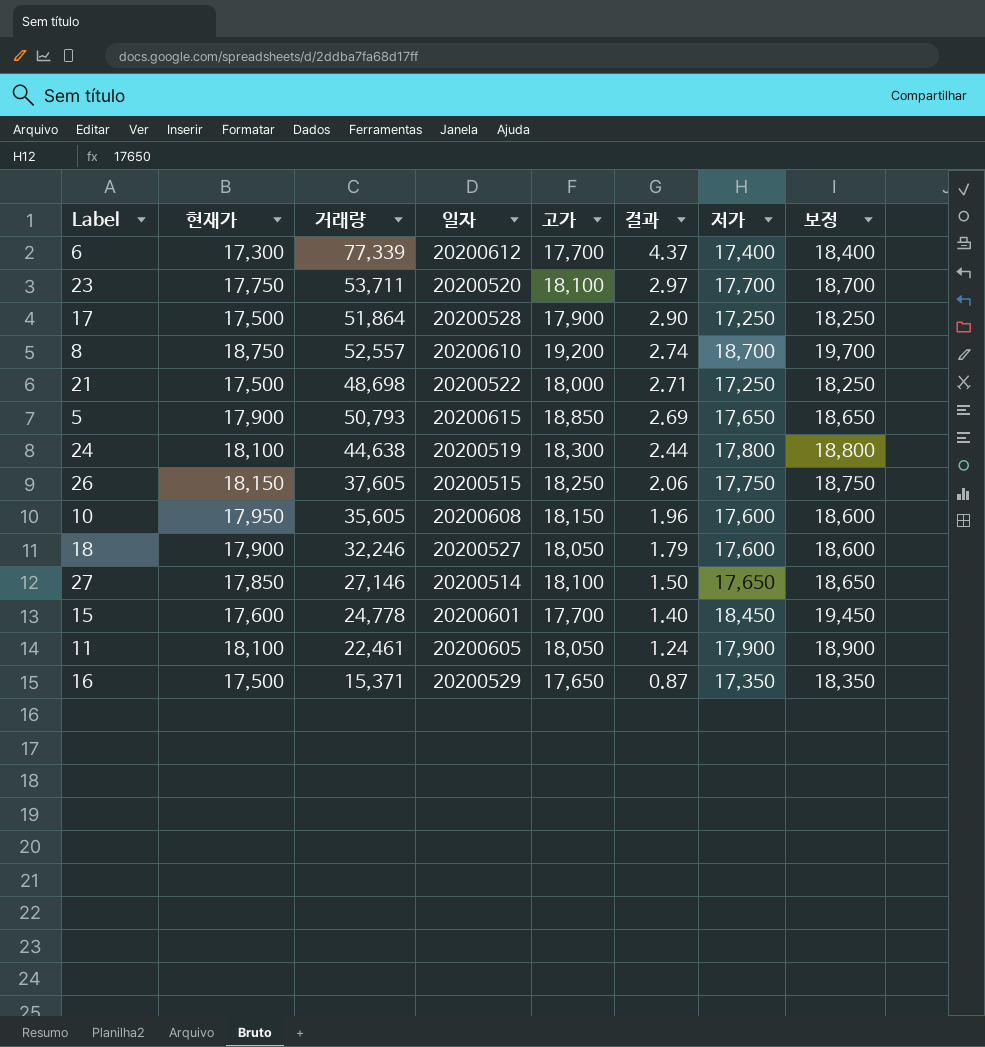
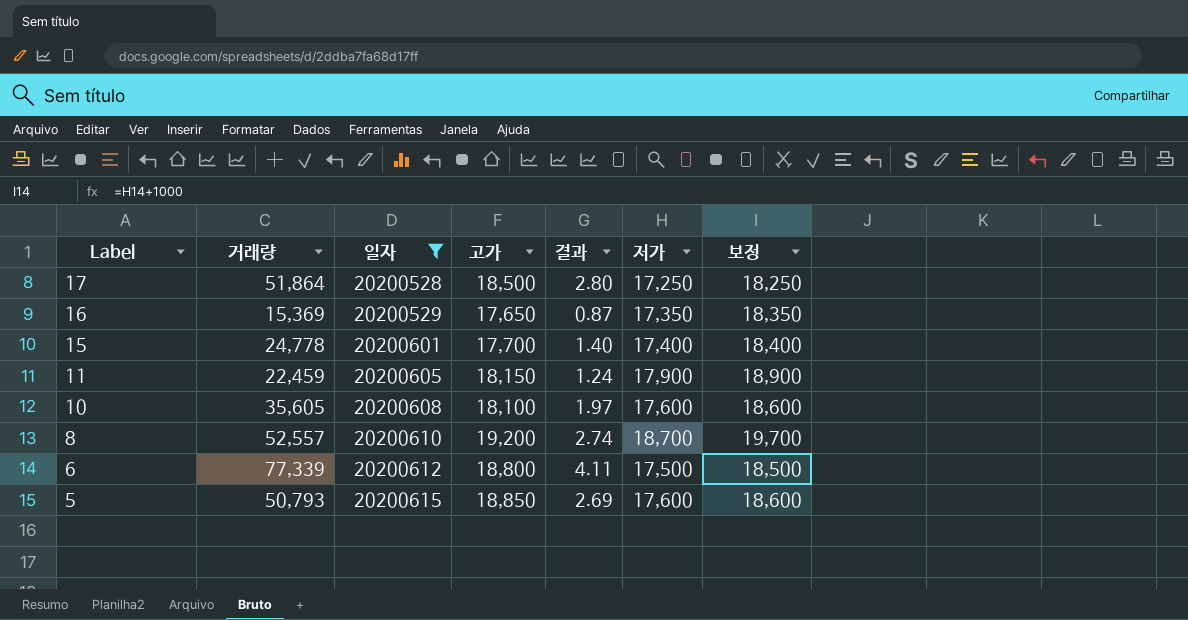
filter: none -> 일자 >= 20200528
row order: 결과 descending -> Label descending
column 현재가 | position: 2 -> none
17 | 고가: 17,900 -> 18,500
17 | 결과: 2.90 -> 2.80
16 | 거래량: 15,371 -> 15,369
15 | 저가: 18,450 -> 17,400
15 | 보정: 19,450 -> 18,400
11 | 거래량: 22,461 -> 22,459
11 | 고가: 18,050 -> 18,150
10 | 고가: 18,150 -> 18,100
10 | 결과: 1.96 -> 1.97
6 | 고가: 17,700 -> 18,800
6 | 결과: 4.37 -> 4.11
6 | 저가: 17,400 -> 17,500
6 | 보정: 18,400 -> 18,500
5 | 저가: 17,650 -> 17,600
5 | 보정: 18,650 -> 18,600

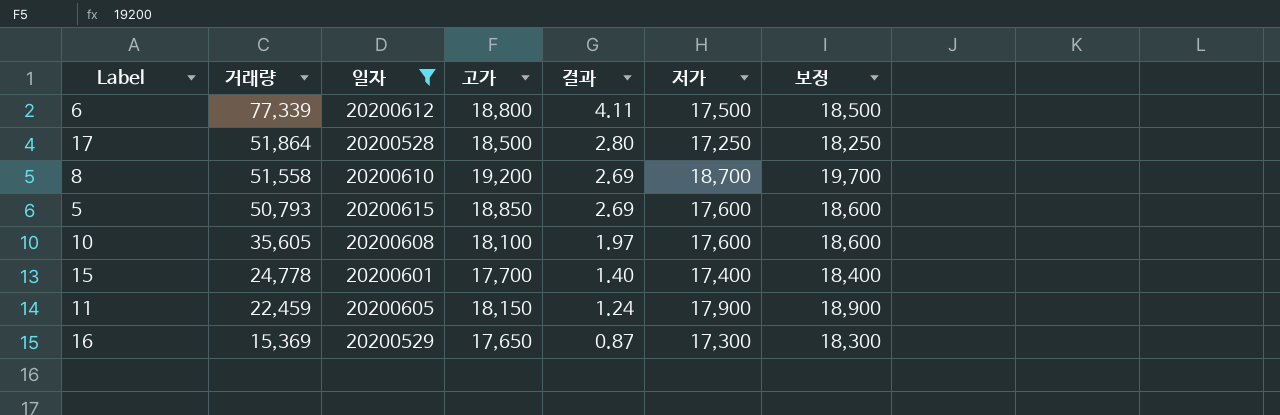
row order: Label descending -> 거래량 descending
8 | 거래량: 52,557 -> 51,558
8 | 결과: 2.74 -> 2.69
16 | 저가: 17,350 -> 17,300
16 | 보정: 18,350 -> 18,300

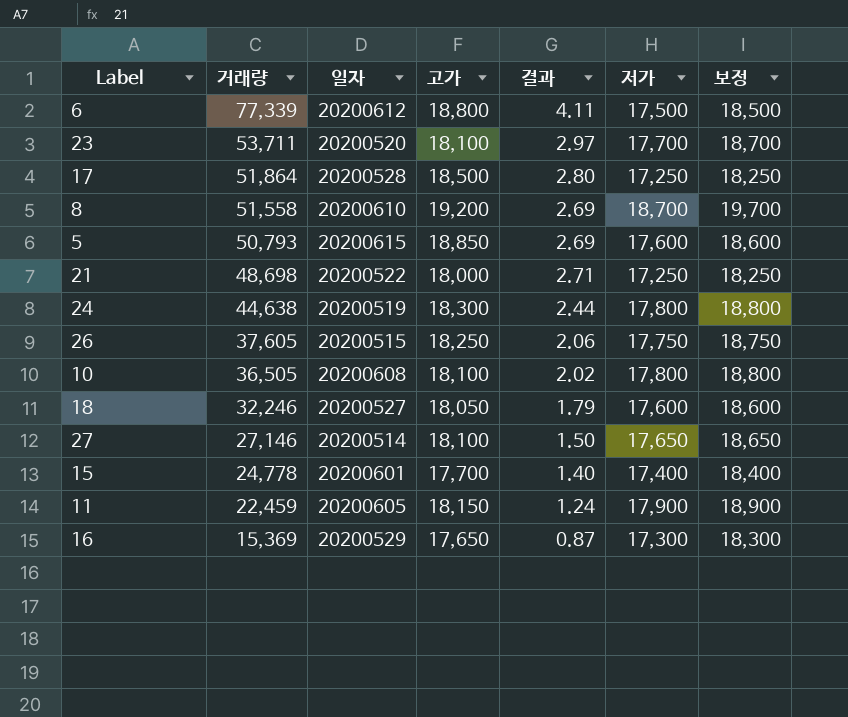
filter: 일자 >= 20200528 -> none
10 | 거래량: 35,605 -> 36,505
10 | 결과: 1.97 -> 2.02
10 | 저가: 17,600 -> 17,800
10 | 보정: 18,600 -> 18,800

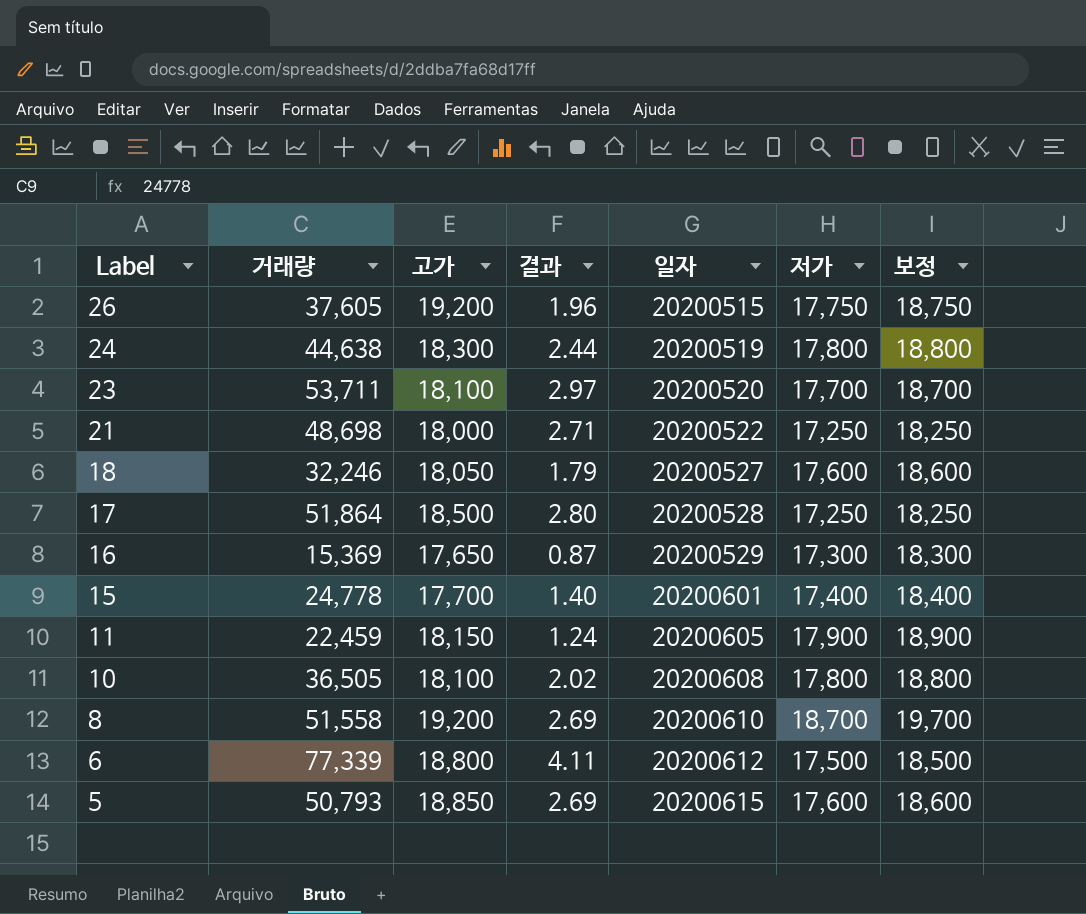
row order: 거래량 descending -> Label descending
column 일자 | position: 3 -> 5
row 27: 27,146 | 20200514 | 18,100 | 1.50 | 17,650 | 18,650 -> none
26 | 고가: 18,250 -> 19,200
26 | 결과: 2.06 -> 1.96

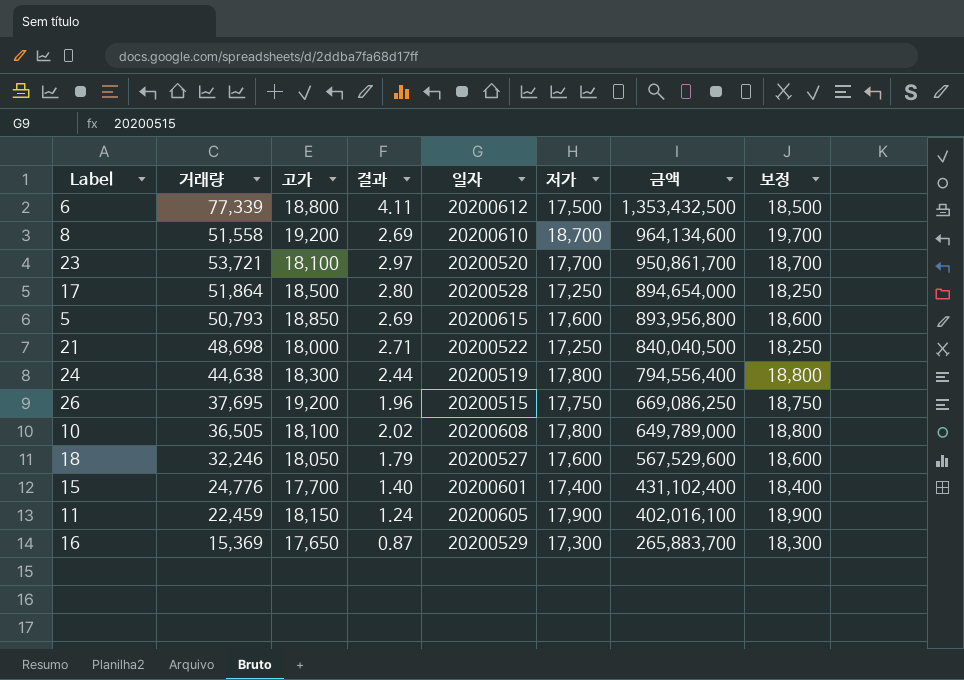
row order: Label descending -> 금액 descending
column 금액 | formula: none -> [거래량] * [저가]
23 | 거래량: 53,711 -> 53,721
26 | 거래량: 37,605 -> 37,695
15 | 거래량: 24,778 -> 24,776

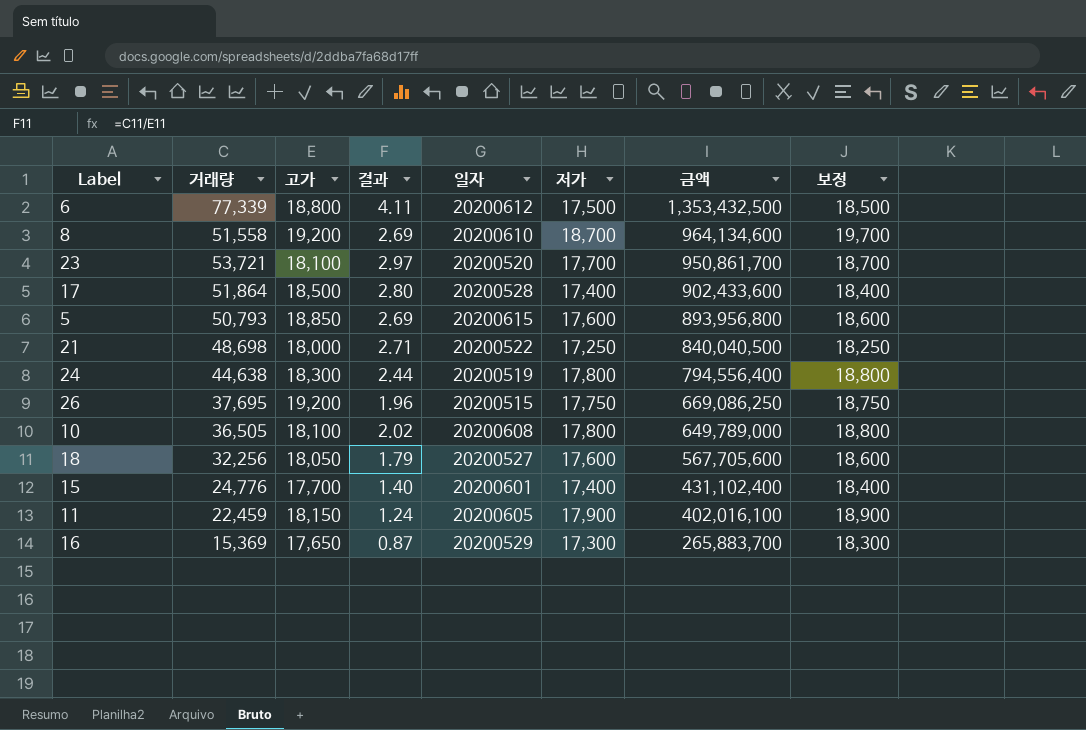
17 | 저가: 17,250 -> 17,400
17 | 금액: 894,654,000 -> 902,433,600
17 | 보정: 18,250 -> 18,400
18 | 거래량: 32,246 -> 32,256
18 | 금액: 567,529,600 -> 567,705,600

